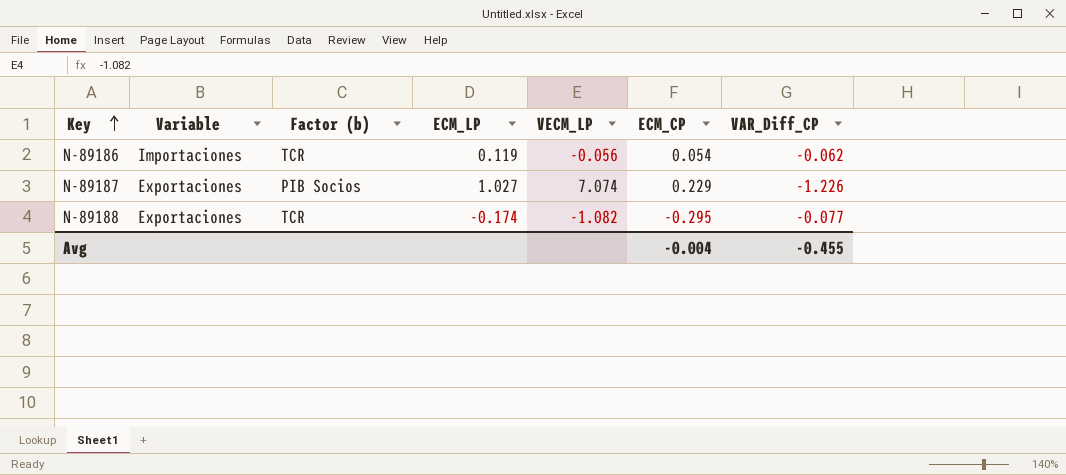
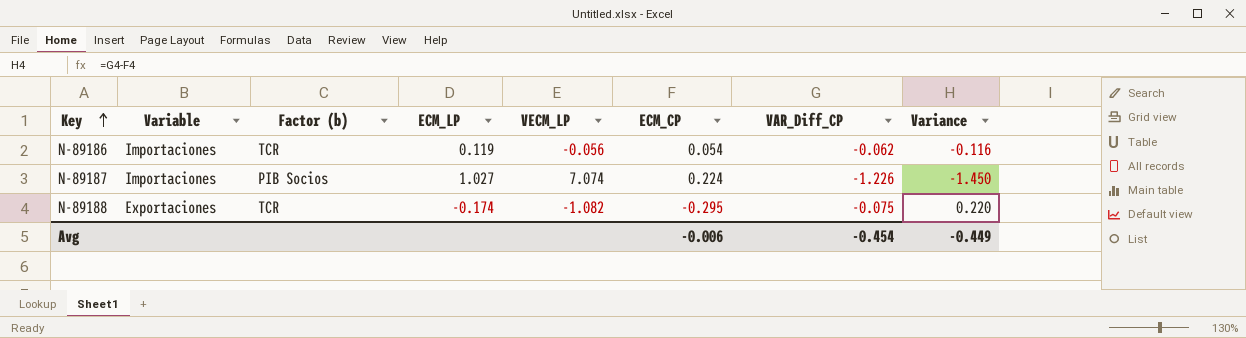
column Variance | formula: none -> [VAR_Diff_CP] - [ECM_CP]
N-89187 | Variable: Exportaciones -> Importaciones
N-89187 | ECM_CP: 0.229 -> 0.224
N-89188 | VAR_Diff_CP: -0.077 -> -0.075
Avg | ECM_CP: -0.004 -> -0.006
Avg | VAR_Diff_CP: -0.455 -> -0.454

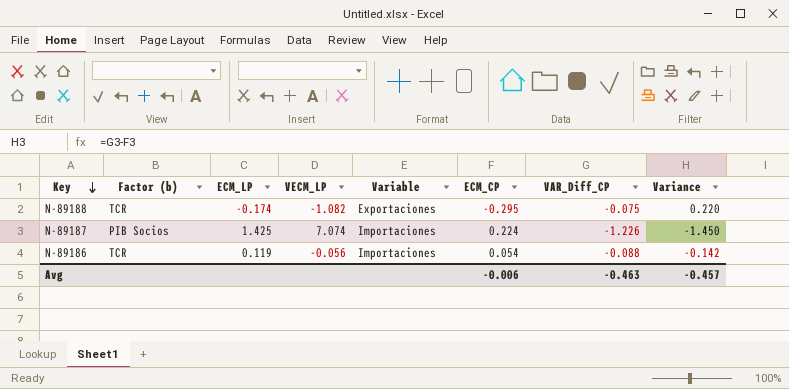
row order: Key ascending -> Key descending
column Variable | position: 2 -> 5
N-89187 | ECM_LP: 1.027 -> 1.425
N-89186 | VAR_Diff_CP: -0.062 -> -0.088
N-89186 | Variance: -0.116 -> -0.142
Avg | VAR_Diff_CP: -0.454 -> -0.463
Avg | Variance: -0.449 -> -0.457

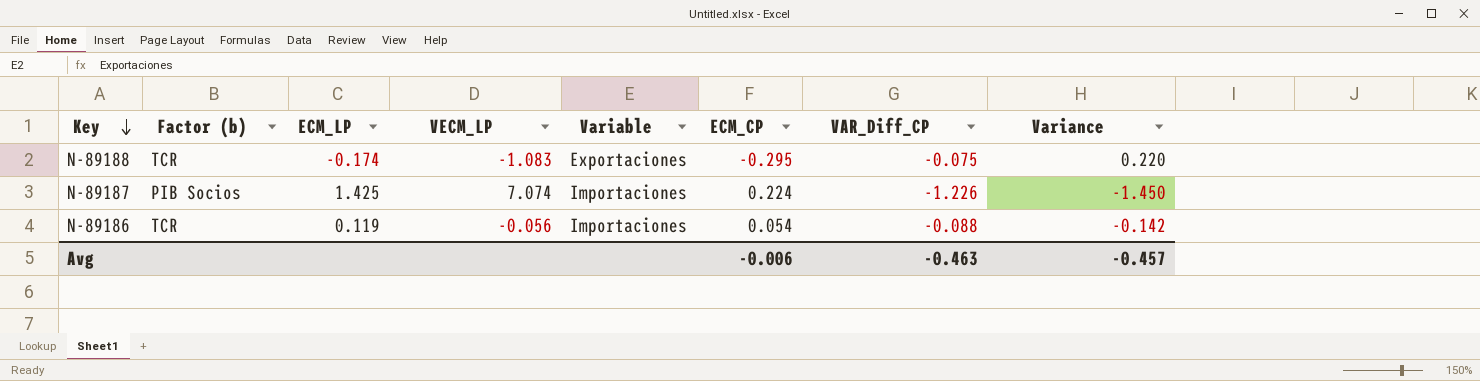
N-89188 | VECM_LP: -1.082 -> -1.083

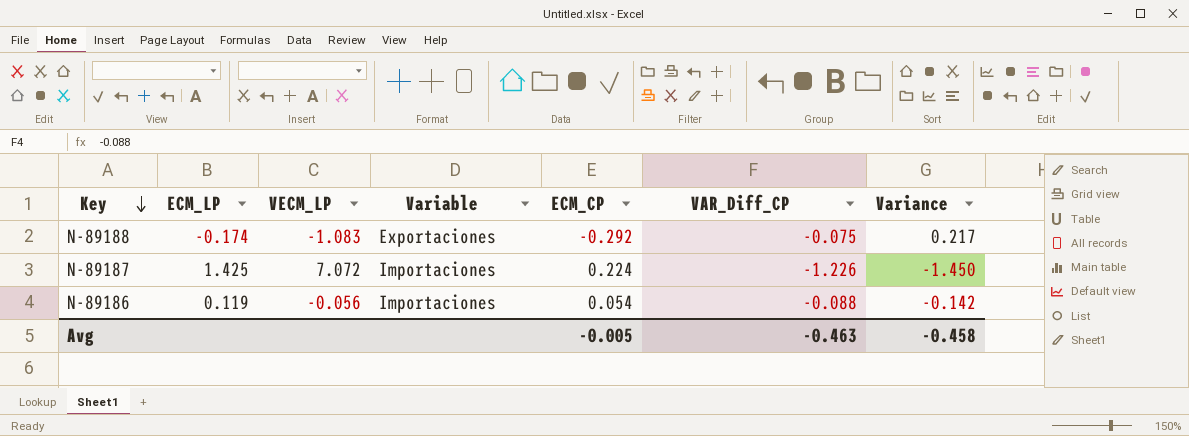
column Factor (b) | position: 2 -> none
N-89188 | ECM_CP: -0.295 -> -0.292
N-89188 | Variance: 0.220 -> 0.217
N-89187 | VECM_LP: 7.074 -> 7.072
Avg | ECM_CP: -0.006 -> -0.005
Avg | Variance: -0.457 -> -0.458

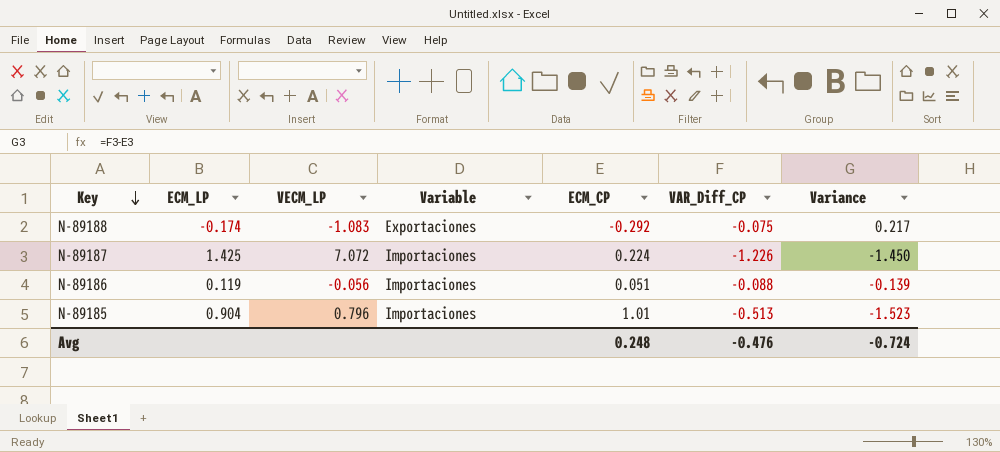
N-89186 | ECM_CP: 0.054 -> 0.051
N-89186 | Variance: -0.142 -> -0.139
row N-89185: none -> 0.904 | 0.796 | Importaciones | 1.01 | -0.513 | -1.523
Avg | ECM_CP: -0.005 -> 0.248
Avg | VAR_Diff_CP: -0.463 -> -0.476
Avg | Variance: -0.458 -> -0.724

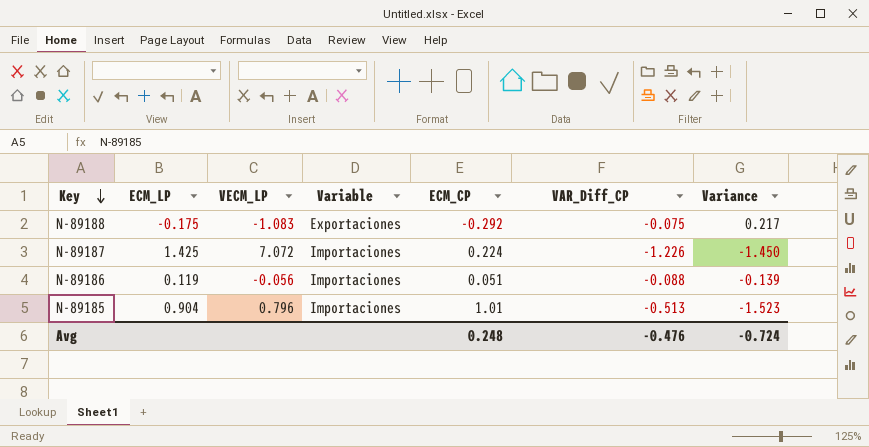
N-89188 | ECM_LP: -0.174 -> -0.175

